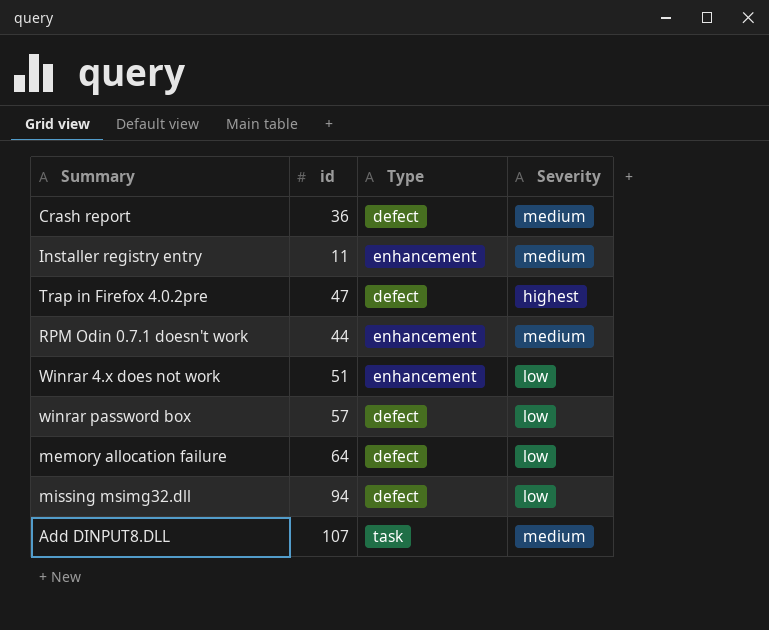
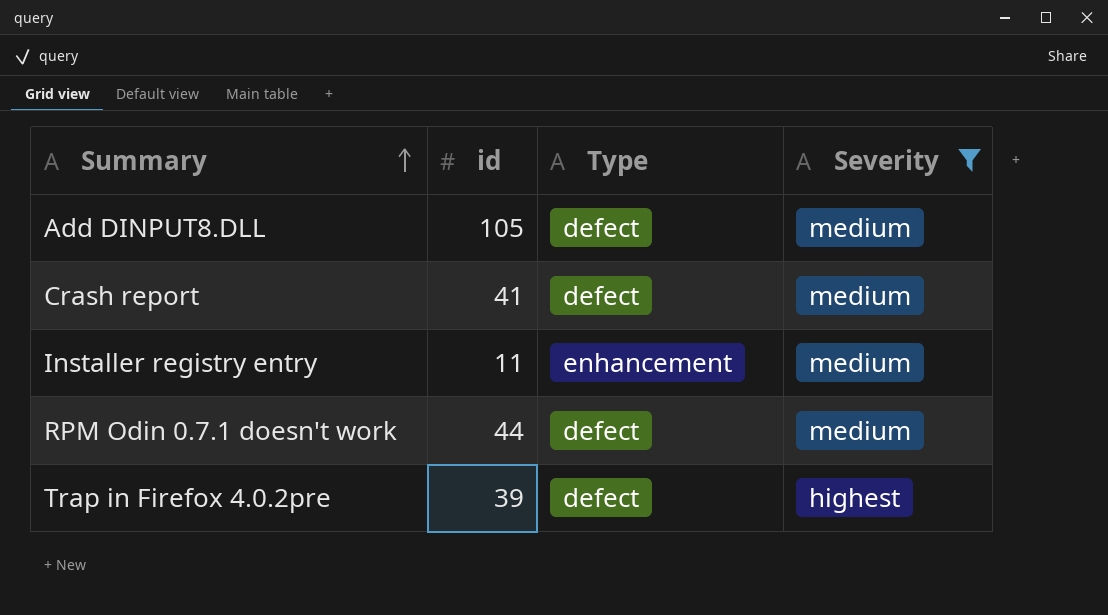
filter: none -> Severity != low
row order: none -> Summary ascending
Add DINPUT8.DLL | id: 107 -> 105
Add DINPUT8.DLL | Type: task -> defect
Crash report | id: 36 -> 41
RPM Odin 0.7.1 doesn't work | Type: enhancement -> defect
Trap in Firefox 4.0.2pre | id: 47 -> 39

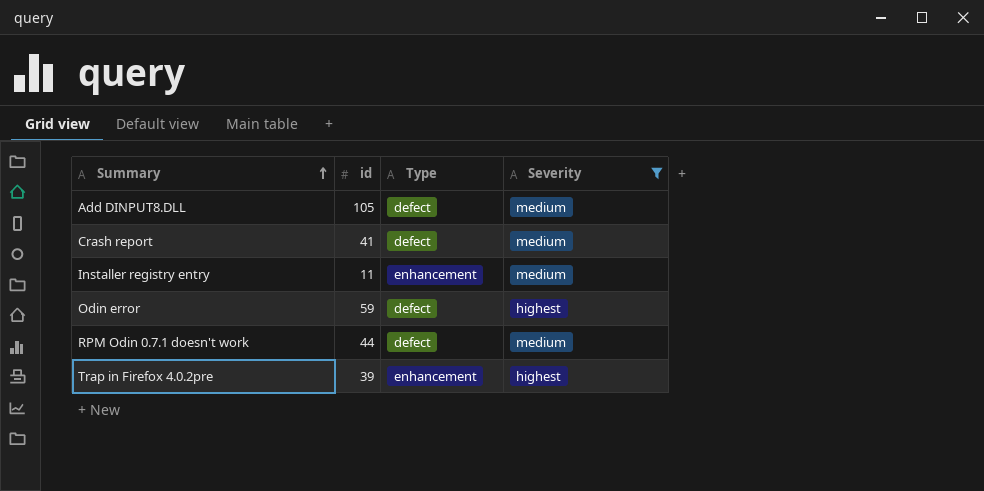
row Odin error: none -> 59 | defect | highest
Trap in Firefox 4.0.2pre | Type: defect -> enhancement

